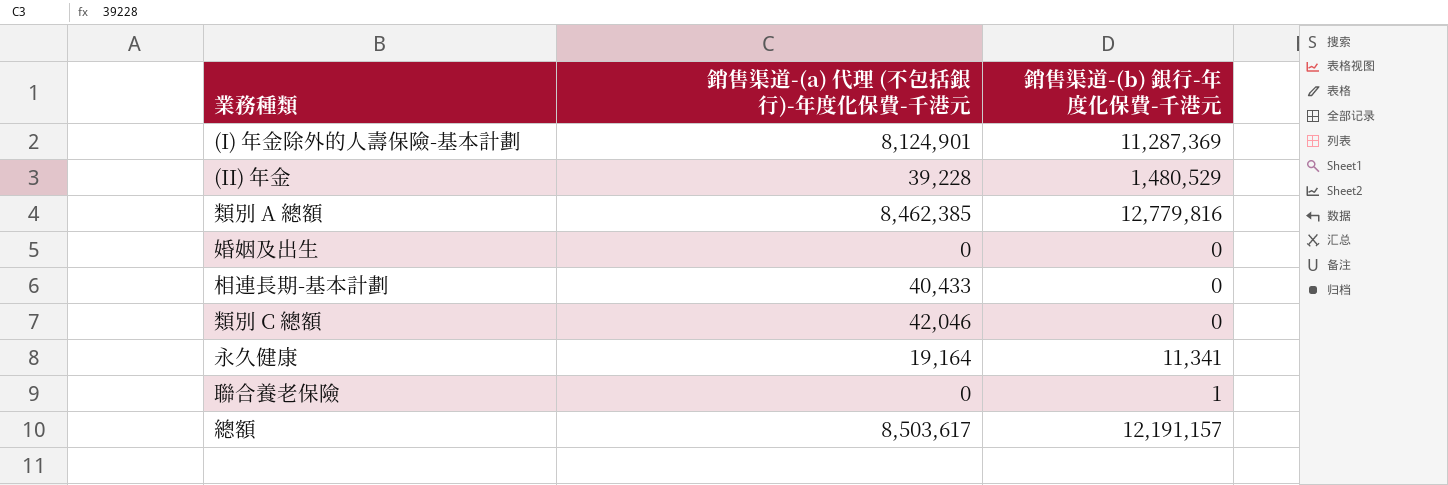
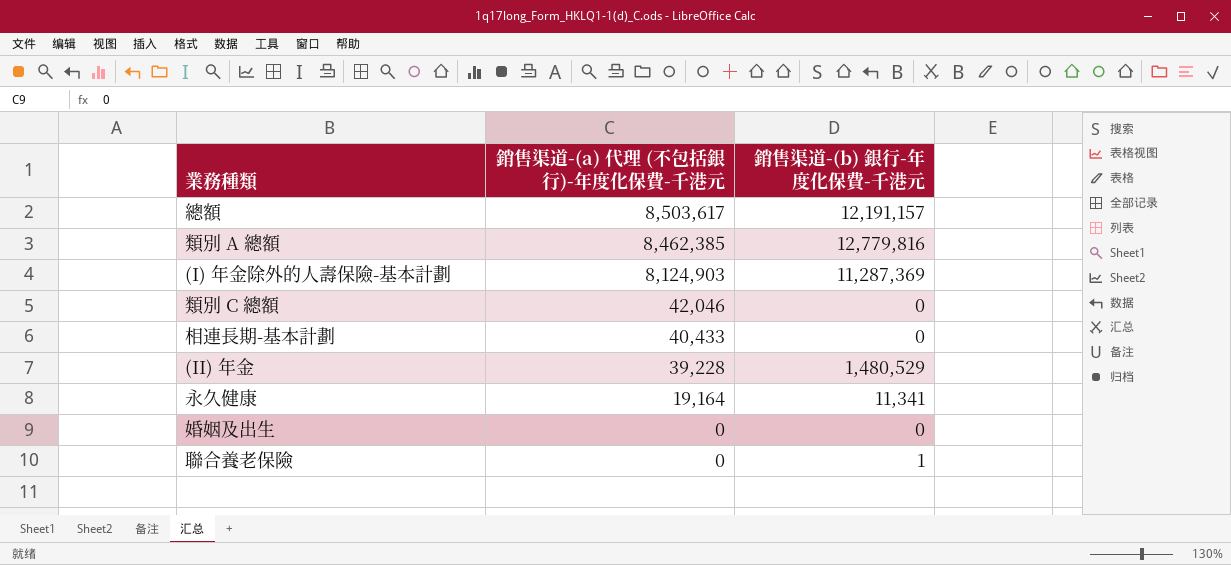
row order: none -> 銷售渠道-(a) 代理 (不包括銀行)-年度化保費-千港元 descending
(I) 年金除外的人壽保險-基本計劃 | 銷售渠道-(a) 代理 (不包括銀行)-年度化保費-千港元: 8,124,901 -> 8,124,903

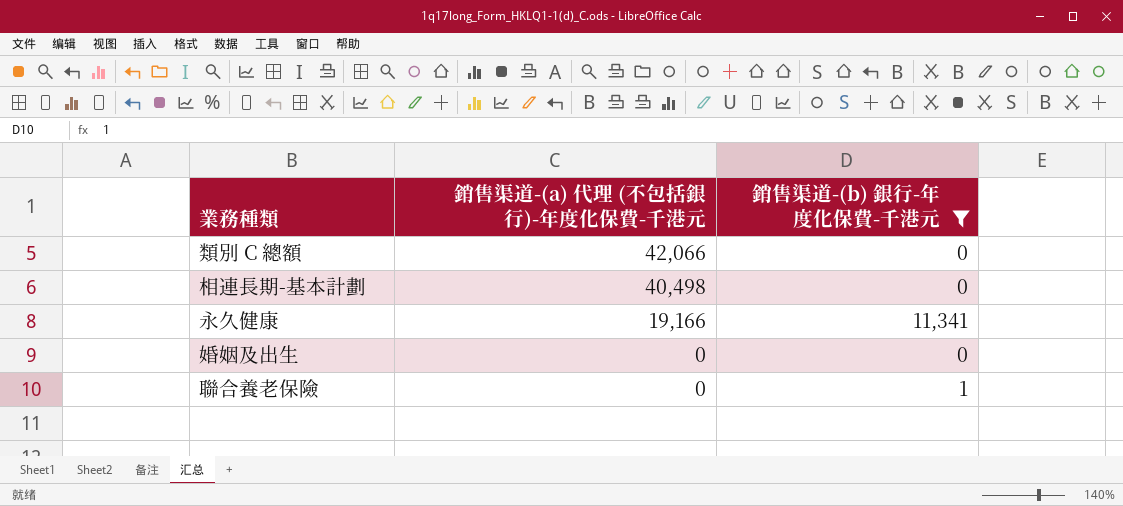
filter: none -> 銷售渠道-(b) 銀行-年度化保費-千港元 <= 11,341
類別 C 總額 | 銷售渠道-(a) 代理 (不包括銀行)-年度化保費-千港元: 42,046 -> 42,066
相連長期-基本計劃 | 銷售渠道-(a) 代理 (不包括銀行)-年度化保費-千港元: 40,433 -> 40,498
永久健康 | 銷售渠道-(a) 代理 (不包括銀行)-年度化保費-千港元: 19,164 -> 19,166

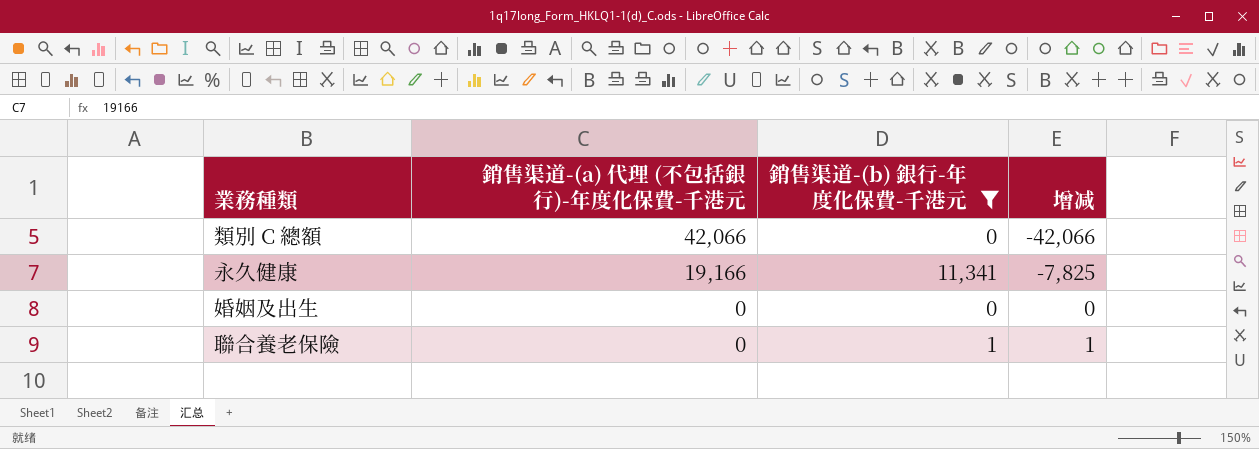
column 增减 | formula: none -> [銷售渠道-(b) 銀行-年度化保費-千港元] - [銷售渠道-(a) 代理 (不包括銀行)-年度化保費-千港元]
row 相連長期-基本計劃: 40,498 | 0 -> none

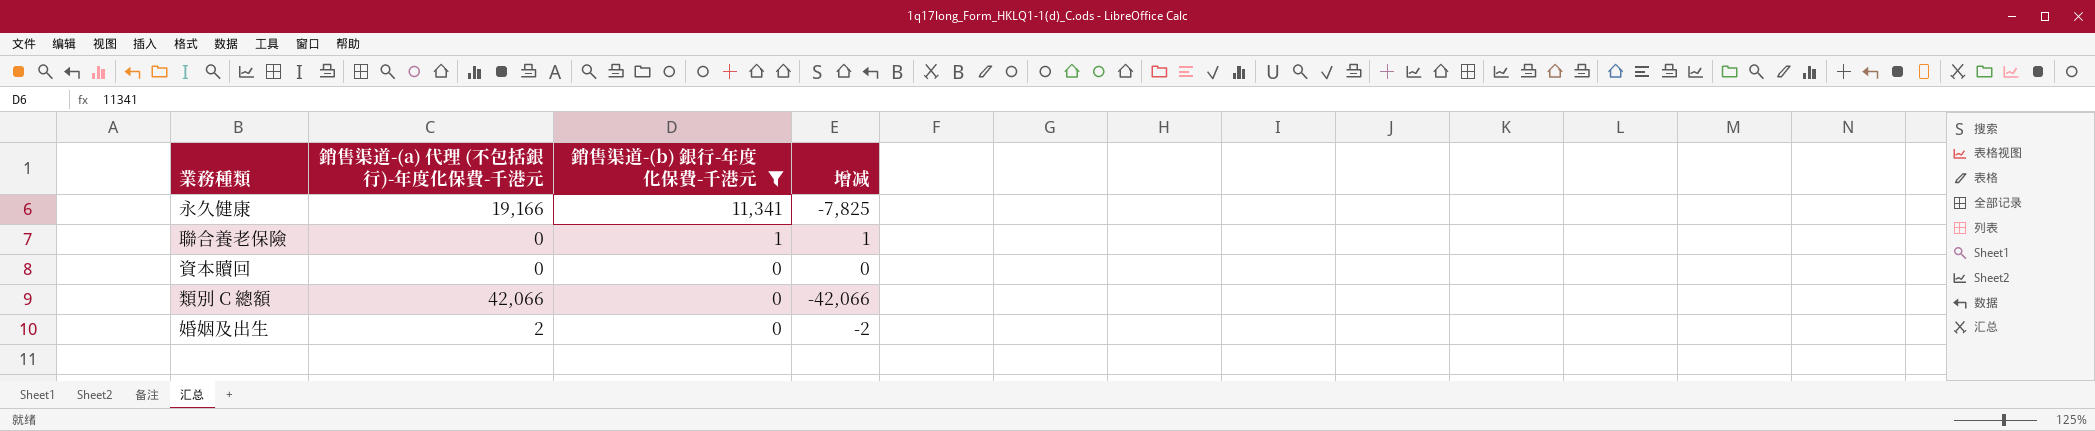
row order: 銷售渠道-(a) 代理 (不包括銀行)-年度化保費-千港元 descending -> 銷售渠道-(b) 銀行-年度化保費-千港元 descending
row 資本贖回: none -> 0 | 0 | 0
婚姻及出生 | 銷售渠道-(a) 代理 (不包括銀行)-年度化保費-千港元: 0 -> 2
婚姻及出生 | 增减: 0 -> -2

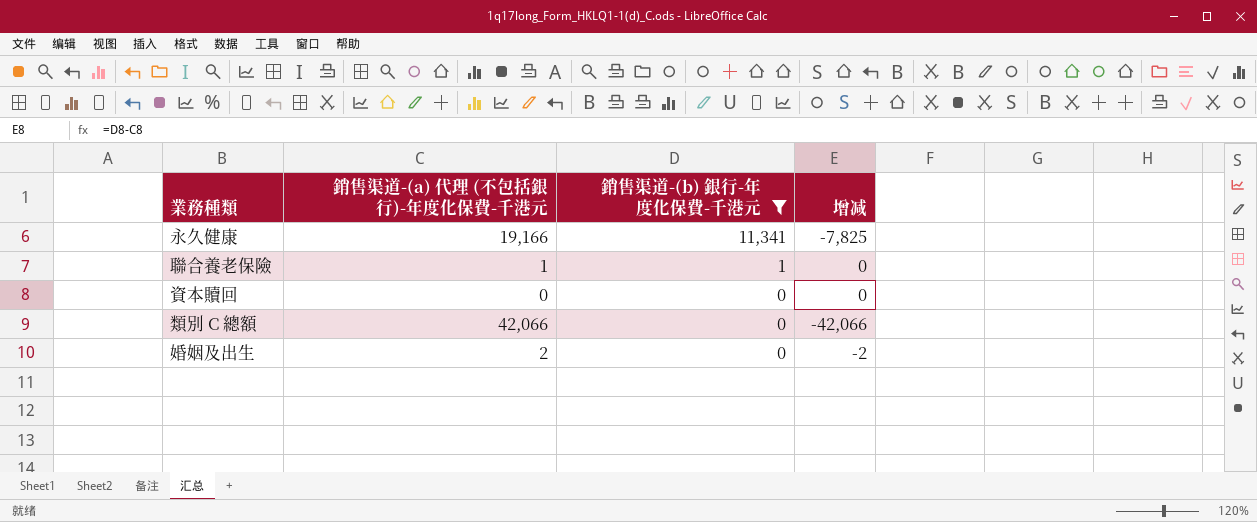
聯合養老保險 | 銷售渠道-(a) 代理 (不包括銀行)-年度化保費-千港元: 0 -> 1
聯合養老保險 | 增减: 1 -> 0

